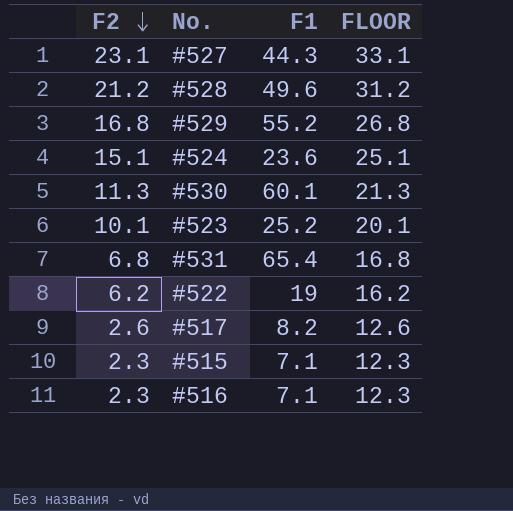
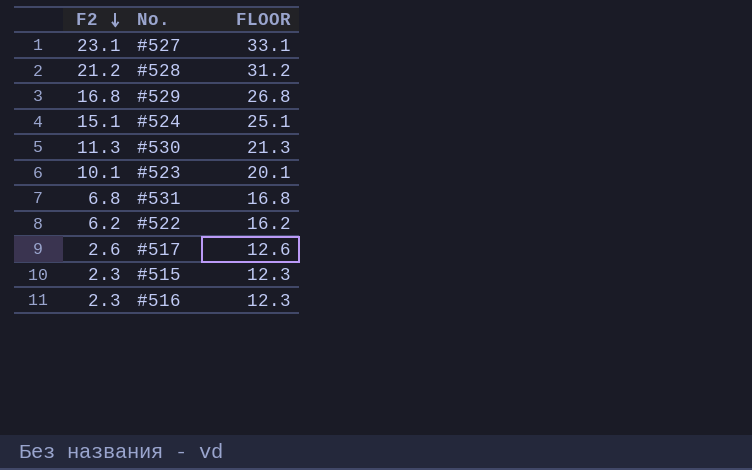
column F1 | position: 3 -> none

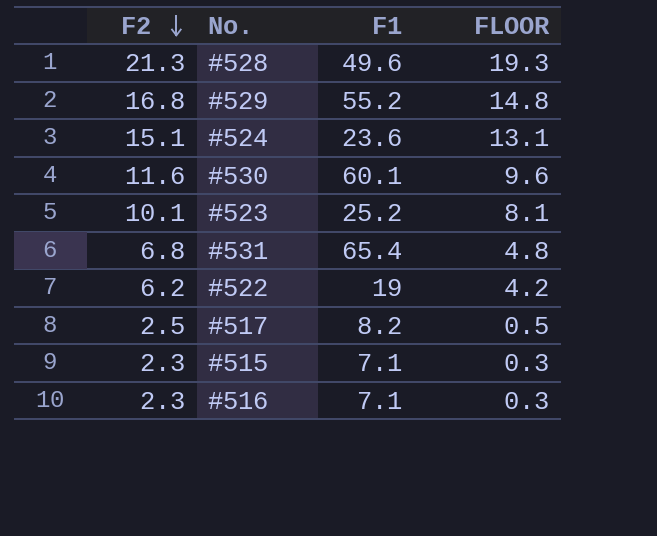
column F1 | position: none -> 3
column FLOOR | formula: [F2] + 10 -> [F2] - 2
row #527: 23.1 | 33.1 -> none
#528 | F2: 21.2 -> 21.3
#530 | F2: 11.3 -> 11.6
#517 | F2: 2.6 -> 2.5

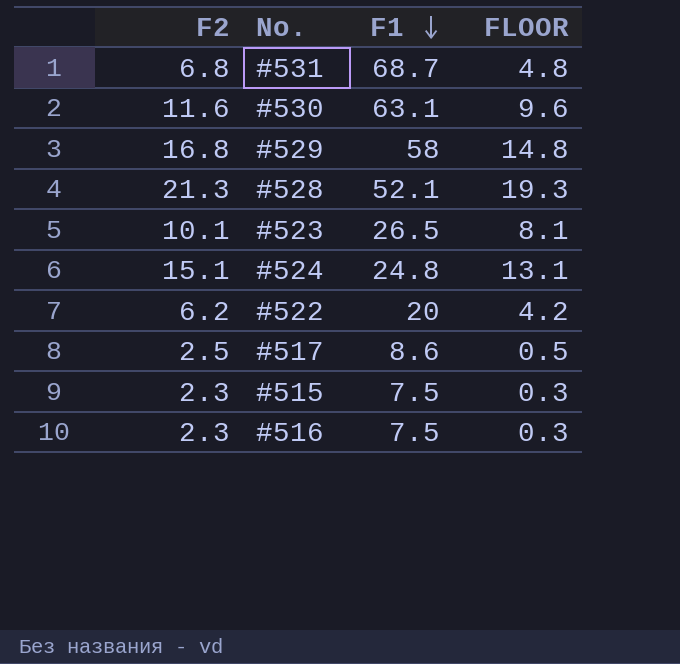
row order: F2 descending -> F1 descending
#531 | F1: 65.4 -> 68.7
#530 | F1: 60.1 -> 63.1
#529 | F1: 55.2 -> 58
#528 | F1: 49.6 -> 52.1
#523 | F1: 25.2 -> 26.5
#524 | F1: 23.6 -> 24.8
#522 | F1: 19 -> 20
#517 | F1: 8.2 -> 8.6
#515 | F1: 7.1 -> 7.5
#516 | F1: 7.1 -> 7.5

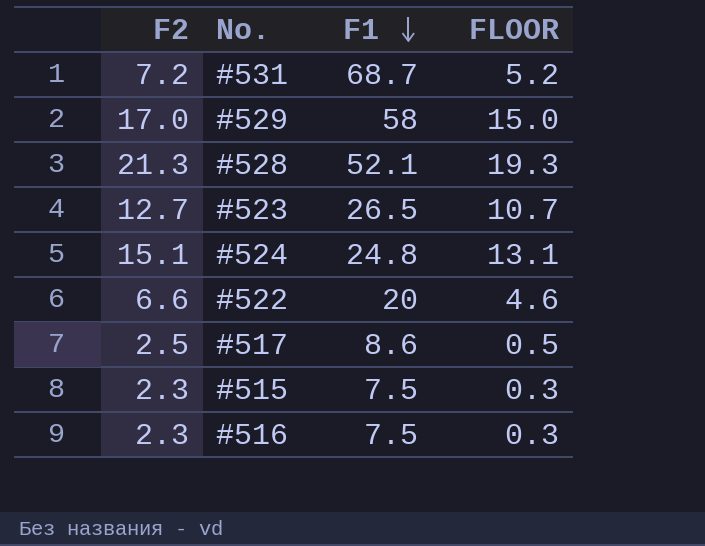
row #530: 11.6 | 63.1 | 9.6 -> none
#531 | F2: 6.8 -> 7.2
#531 | FLOOR: 4.8 -> 5.2
#529 | F2: 16.8 -> 17.0
#529 | FLOOR: 14.8 -> 15.0
#523 | F2: 10.1 -> 12.7
#523 | FLOOR: 8.1 -> 10.7
#522 | F2: 6.2 -> 6.6
#522 | FLOOR: 4.2 -> 4.6

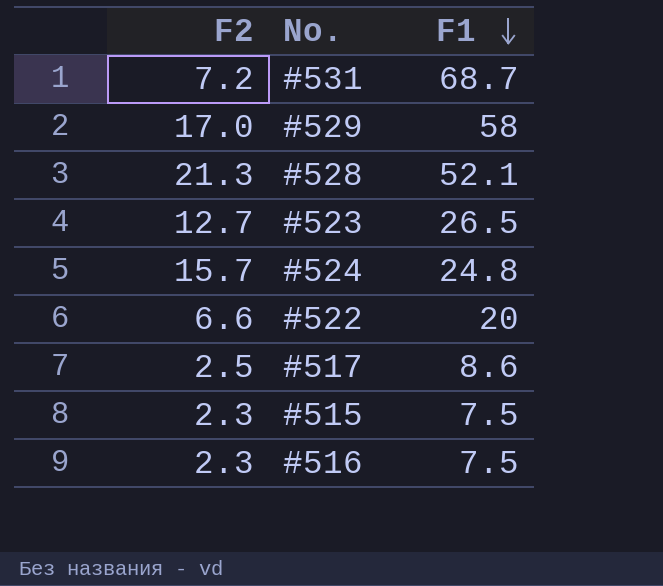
column FLOOR | formula: [F2] - 2 -> none
#524 | F2: 15.1 -> 15.7

